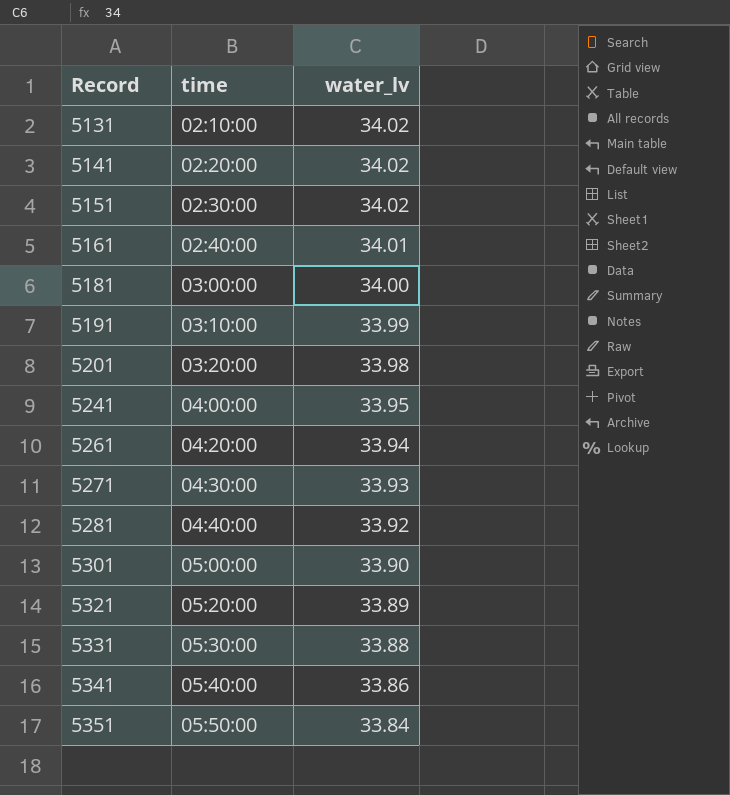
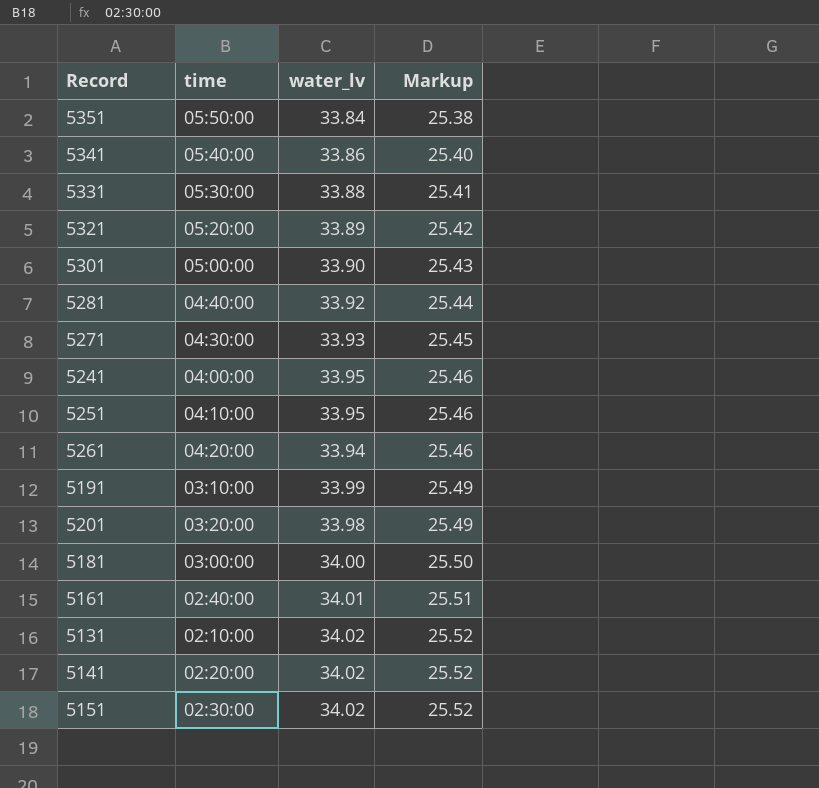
row order: Record ascending -> Markup ascending
column Markup | formula: none -> [water_lv] * 0.75
row 5251: none -> 04:10:00 | 33.95 | 25.46

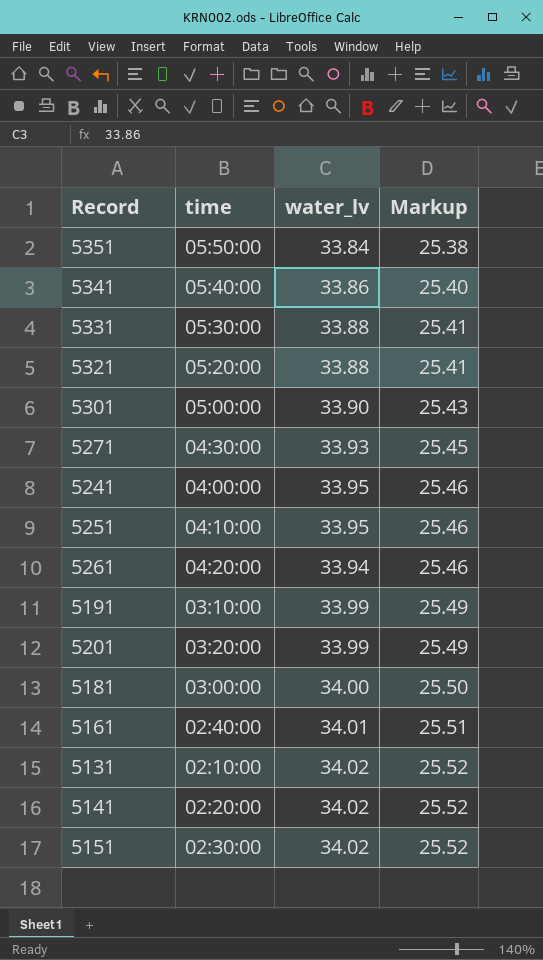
row 5281: 04:40:00 | 33.92 | 25.44 -> none
5321 | water_lv: 33.89 -> 33.88
5321 | Markup: 25.42 -> 25.41
5201 | water_lv: 33.98 -> 33.99

